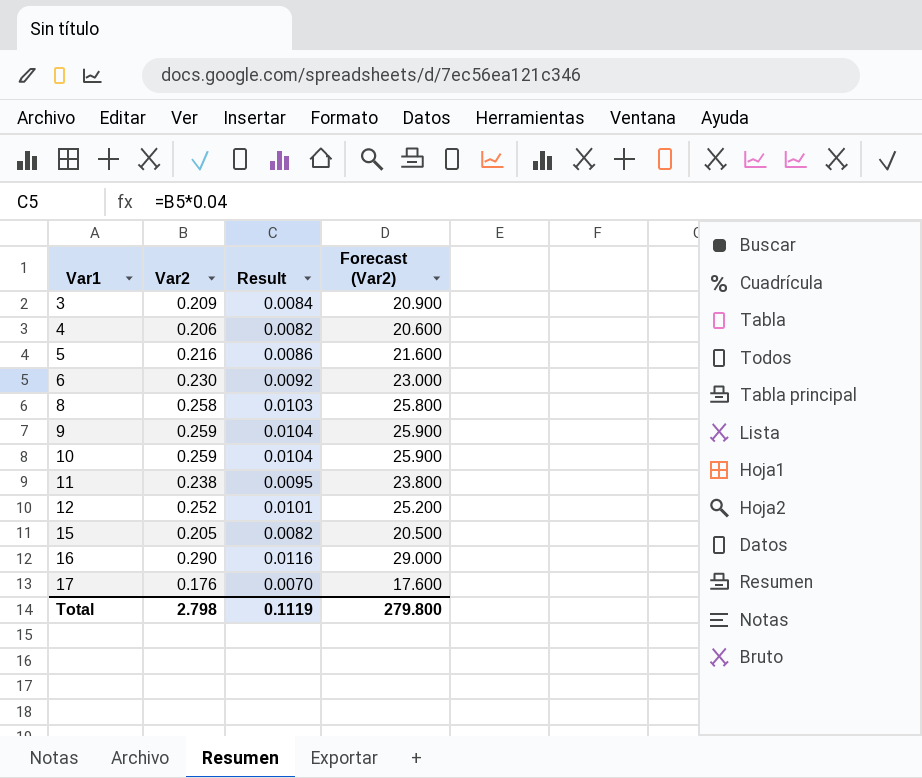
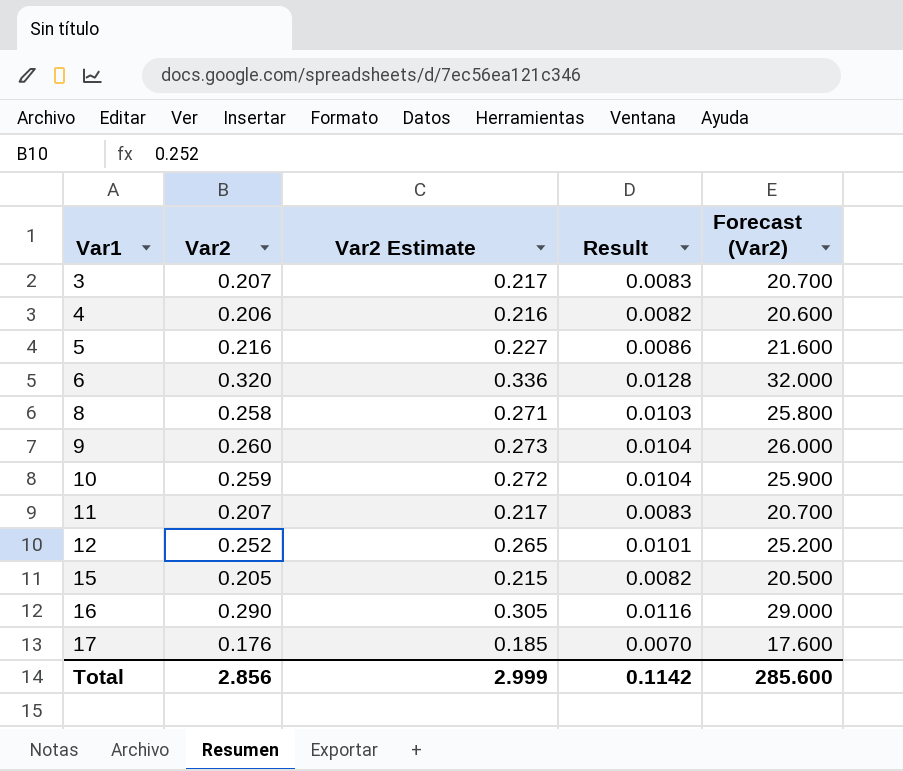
column Var2 Estimate | formula: none -> [Var2] * 1.05
3 | Var2: 0.209 -> 0.207
3 | Result: 0.0084 -> 0.0083
3 | Forecast (Var2): 20.900 -> 20.700
6 | Var2: 0.230 -> 0.320
6 | Result: 0.0092 -> 0.0128
6 | Forecast (Var2): 23.000 -> 32.000
9 | Var2: 0.259 -> 0.260
9 | Forecast (Var2): 25.900 -> 26.000
11 | Var2: 0.238 -> 0.207
11 | Result: 0.0095 -> 0.0083
11 | Forecast (Var2): 23.800 -> 20.700
Total | Var2: 2.798 -> 2.856
Total | Result: 0.1119 -> 0.1142
Total | Forecast (Var2): 279.800 -> 285.600

